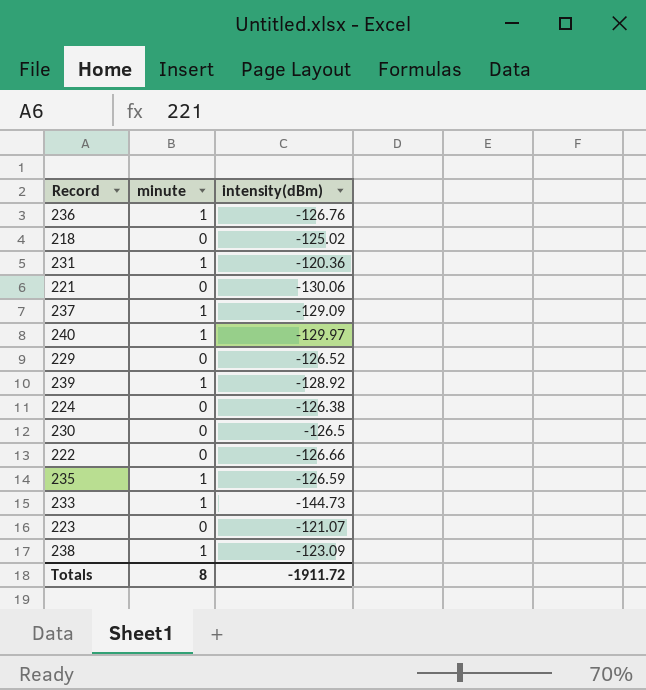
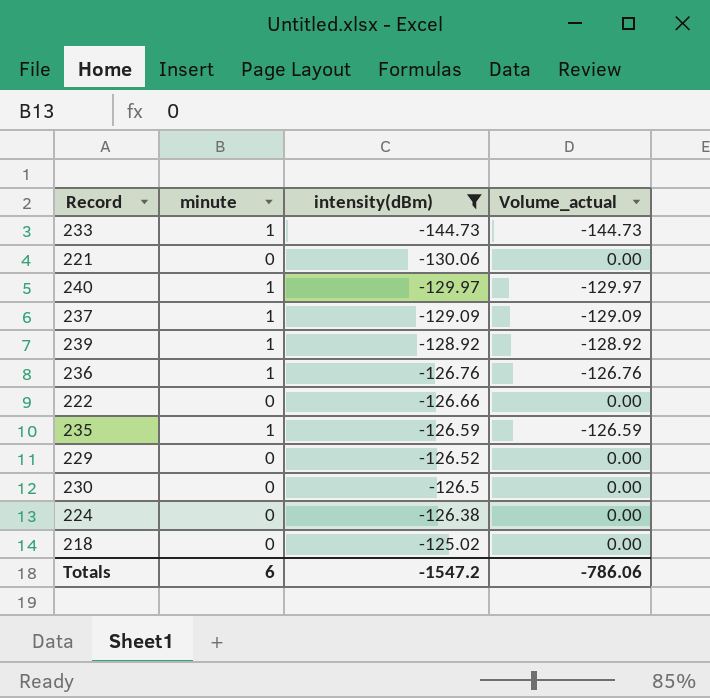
filter: none -> intensity(dBm) <= -125.02
row order: none -> intensity(dBm) ascending
column Volume_actual | formula: none -> [minute] * [intensity(dBm)]
Totals | minute: 8 -> 6
Totals | intensity(dBm): -1911.72 -> -1547.2

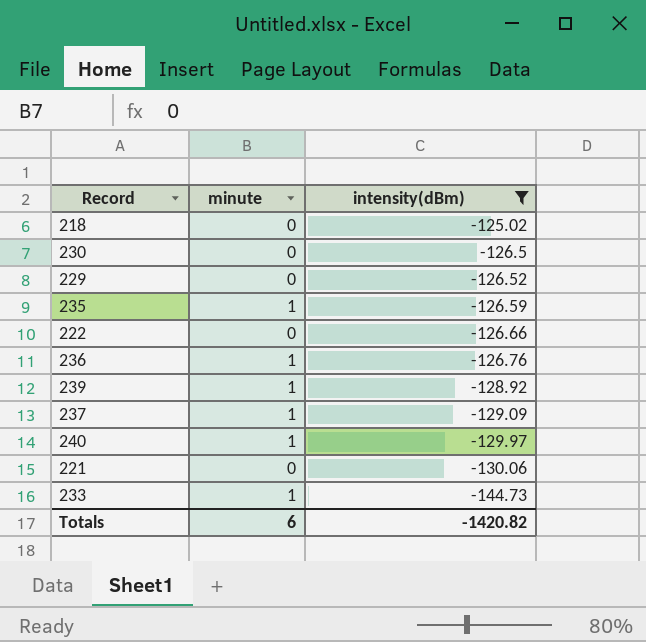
row order: intensity(dBm) ascending -> intensity(dBm) descending
column Volume_actual | formula: [minute] * [intensity(dBm)] -> none
row 224: 0 | -126.38 | 0.00 -> none
Totals | intensity(dBm): -1547.2 -> -1420.82

